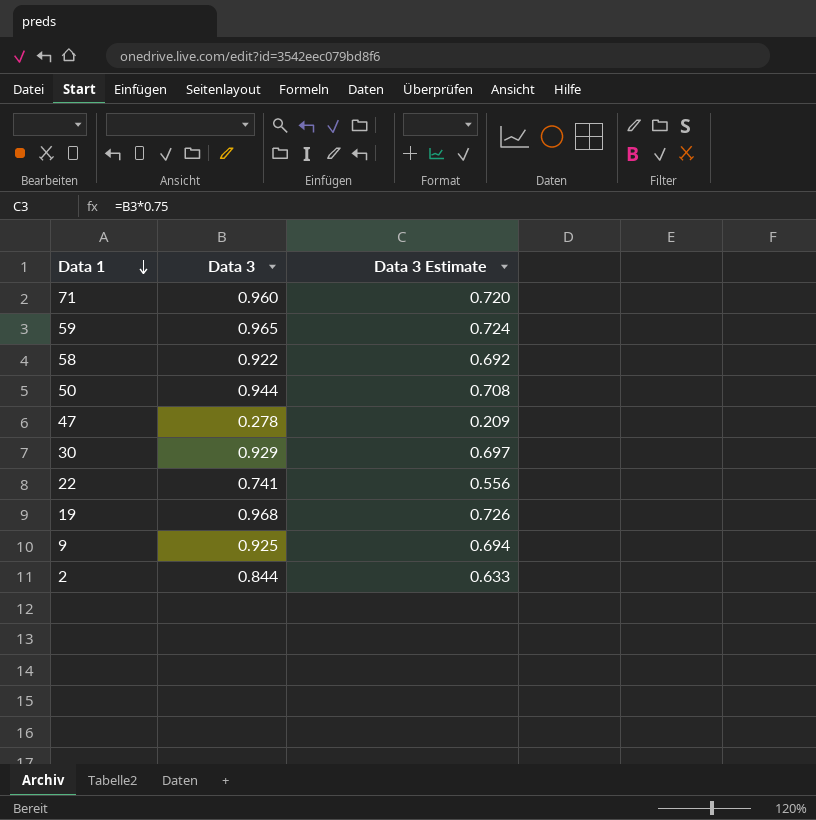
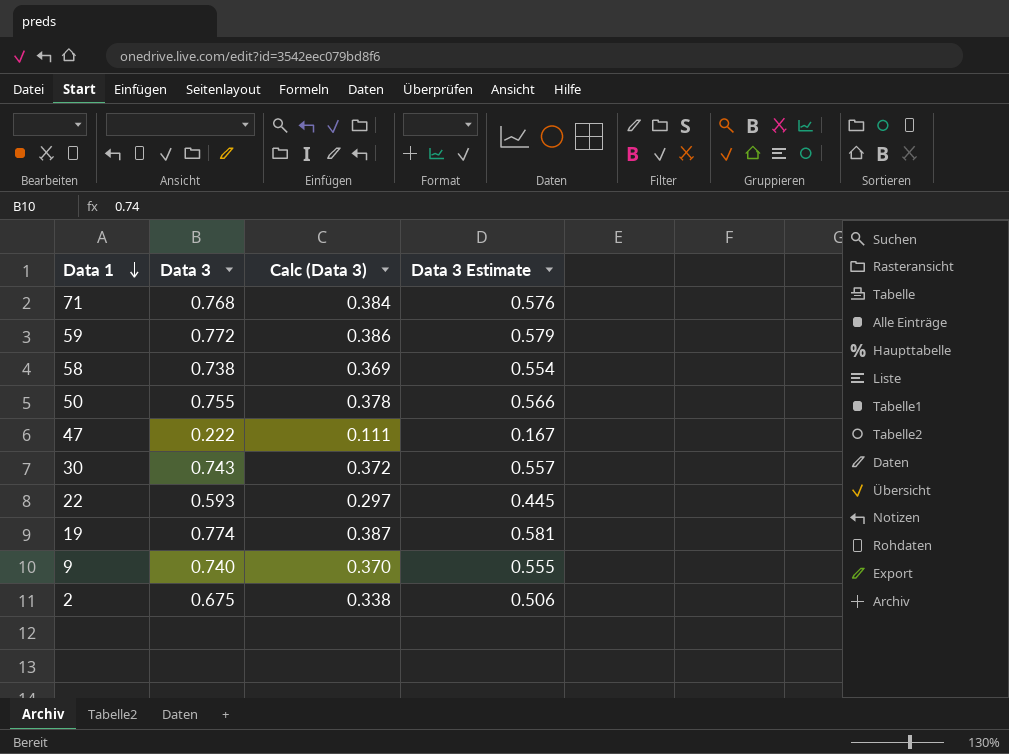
column Calc (Data 3) | formula: none -> [Data 3] * 0.5
71 | Data 3: 0.960 -> 0.768
71 | Data 3 Estimate: 0.720 -> 0.576
59 | Data 3: 0.965 -> 0.772
59 | Data 3 Estimate: 0.724 -> 0.579
58 | Data 3: 0.922 -> 0.738
58 | Data 3 Estimate: 0.692 -> 0.554
50 | Data 3: 0.944 -> 0.755
50 | Data 3 Estimate: 0.708 -> 0.566
47 | Data 3: 0.278 -> 0.222
47 | Data 3 Estimate: 0.209 -> 0.167
30 | Data 3: 0.929 -> 0.743
30 | Data 3 Estimate: 0.697 -> 0.557
22 | Data 3: 0.741 -> 0.593
22 | Data 3 Estimate: 0.556 -> 0.445
19 | Data 3: 0.968 -> 0.774
19 | Data 3 Estimate: 0.726 -> 0.581
9 | Data 3: 0.925 -> 0.740
9 | Data 3 Estimate: 0.694 -> 0.555
2 | Data 3: 0.844 -> 0.675
2 | Data 3 Estimate: 0.633 -> 0.506

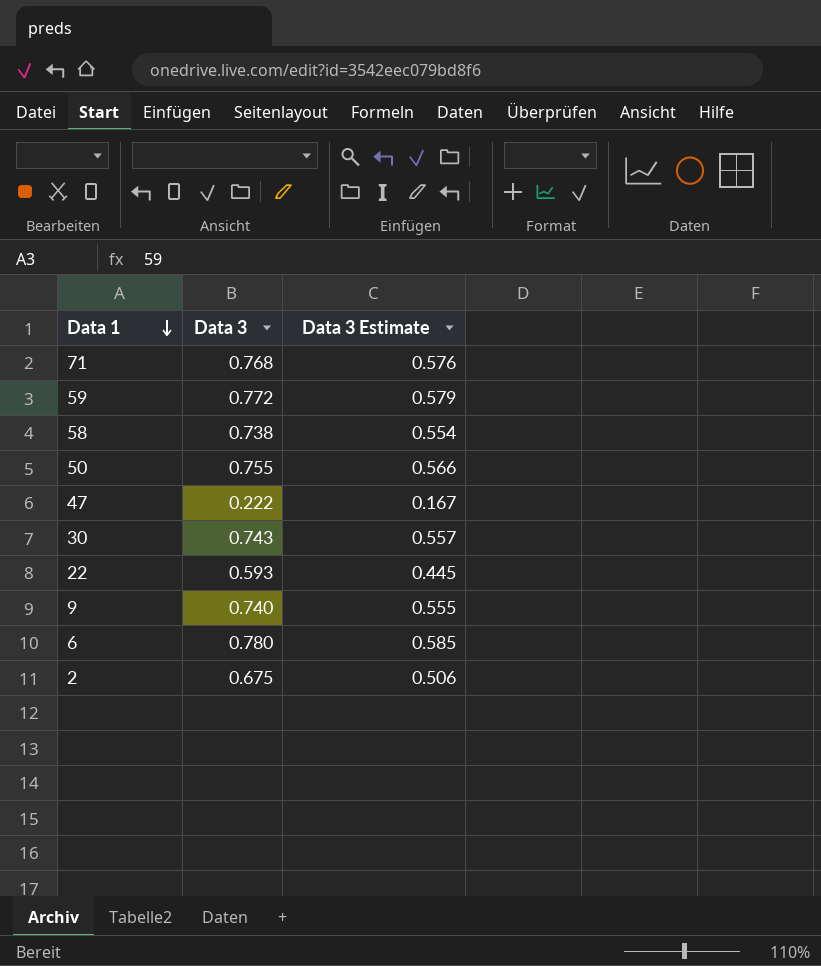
column Calc (Data 3) | formula: [Data 3] * 0.5 -> none
row 19: 0.774 | 0.387 | 0.581 -> none
row 6: none -> 0.780 | 0.585

